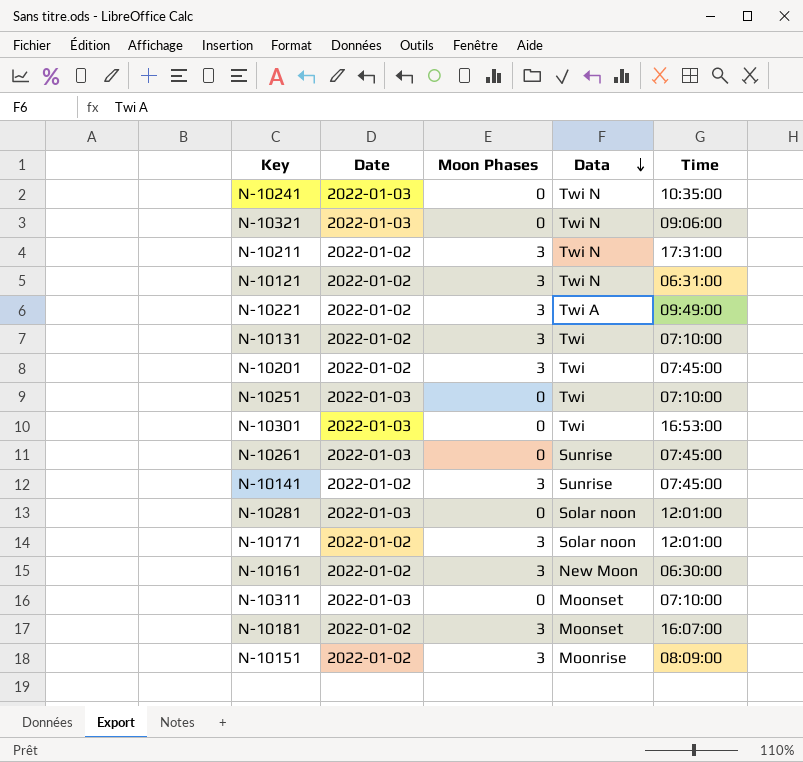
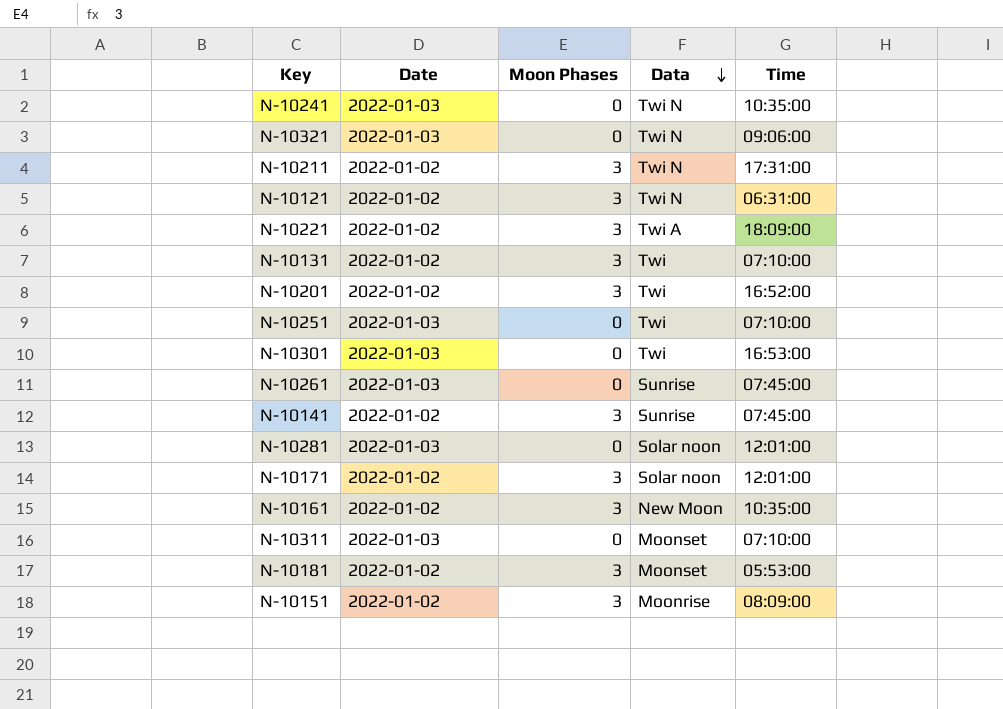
N-10221 | Time: 09:49:00 -> 18:09:00
N-10201 | Time: 07:45:00 -> 16:52:00
N-10161 | Time: 06:30:00 -> 10:35:00
N-10181 | Time: 16:07:00 -> 05:53:00

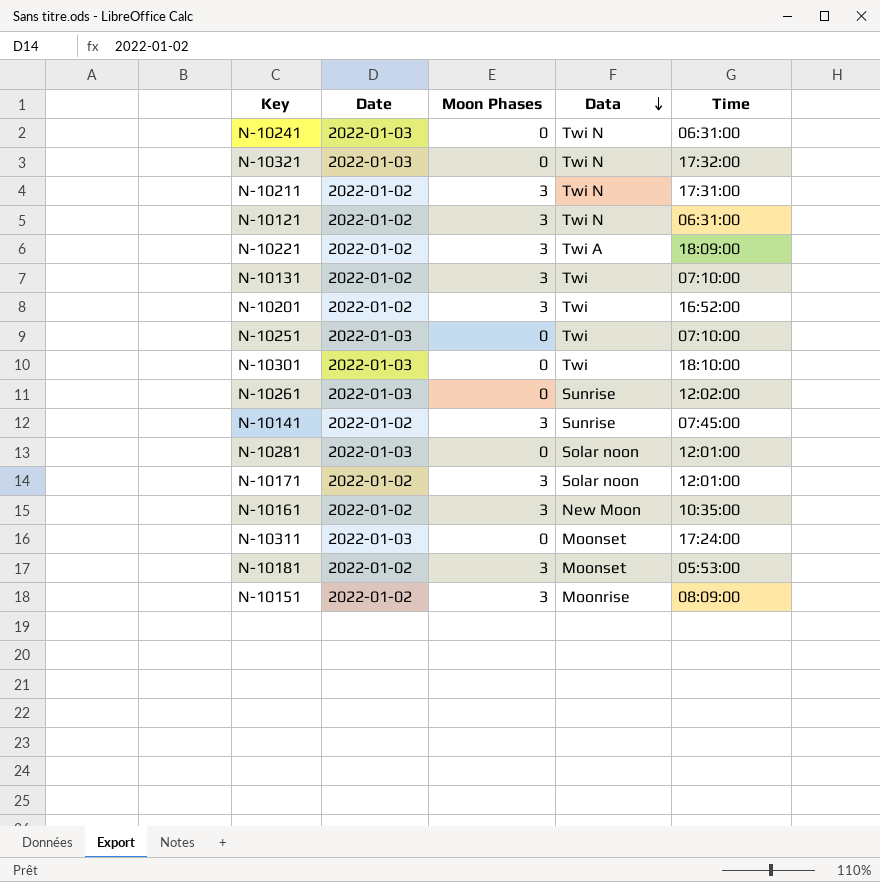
N-10241 | Time: 10:35:00 -> 06:31:00
N-10321 | Time: 09:06:00 -> 17:32:00
N-10301 | Time: 16:53:00 -> 18:10:00
N-10261 | Time: 07:45:00 -> 12:02:00
N-10311 | Time: 07:10:00 -> 17:24:00

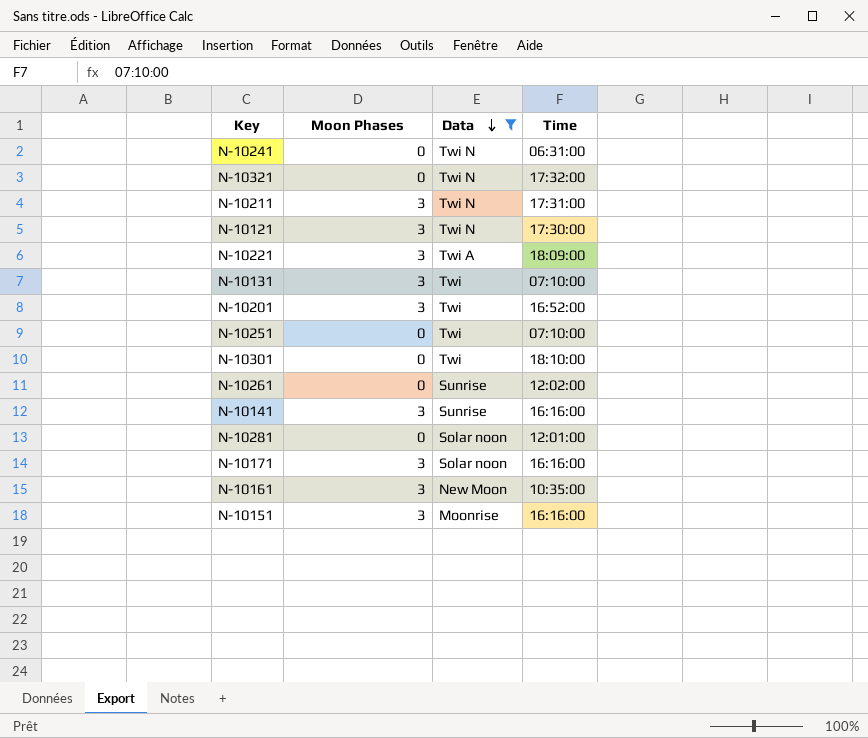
filter: none -> Data != Moonset
column Date | position: 2 -> none
N-10121 | Time: 06:31:00 -> 17:30:00
N-10141 | Time: 07:45:00 -> 16:16:00
N-10171 | Time: 12:01:00 -> 16:16:00
N-10151 | Time: 08:09:00 -> 16:16:00

